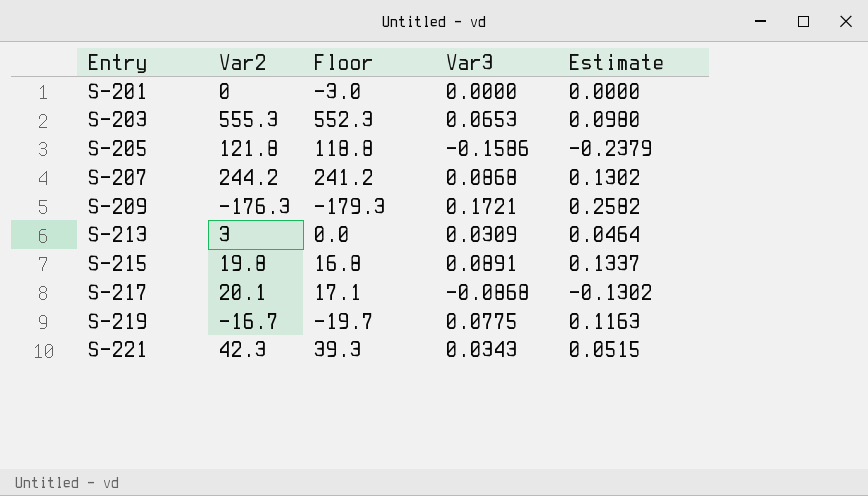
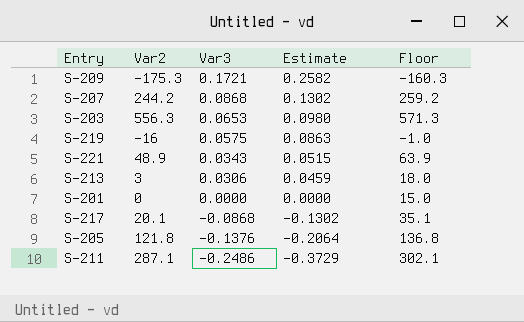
row order: Entry ascending -> Var3 descending
column Floor | formula: [Var2] - 3 -> [Var2] + 15
column Floor | position: 3 -> 5
row S-215: 19.8 | 16.8 | 0.0891 | 0.1337 -> none
S-209 | Var2: -176.3 -> -175.3
S-203 | Var2: 555.3 -> 556.3
S-219 | Var2: -16.7 -> -16
S-219 | Var3: 0.0775 -> 0.0575
S-219 | Estimate: 0.1163 -> 0.0863
S-221 | Var2: 42.3 -> 48.9
S-213 | Var3: 0.0309 -> 0.0306
S-213 | Estimate: 0.0464 -> 0.0459
S-205 | Var3: -0.1586 -> -0.1376
S-205 | Estimate: -0.2379 -> -0.2064
row S-211: none -> 287.1 | -0.2486 | -0.3729 | 302.1

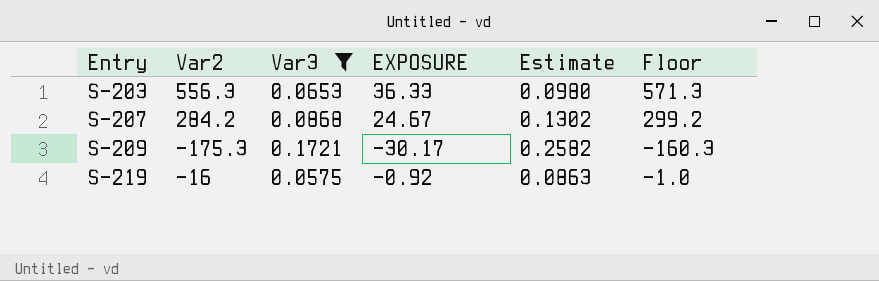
filter: none -> Var3 >= 0.0575
row order: Var3 descending -> Entry ascending
column EXPOSURE | formula: none -> [Var2] * [Var3]
S-207 | Var2: 244.2 -> 284.2
S-207 | Floor: 259.2 -> 299.2

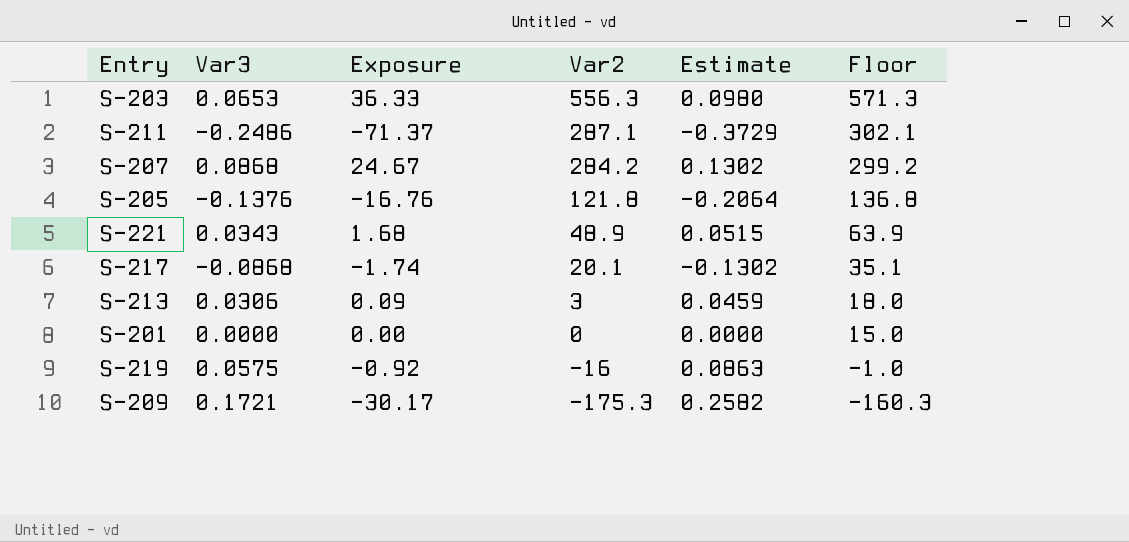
filter: Var3 >= 0.0575 -> none
row order: Entry ascending -> Var2 descending
column name: EXPOSURE -> Exposure
column Var2 | position: 2 -> 4

